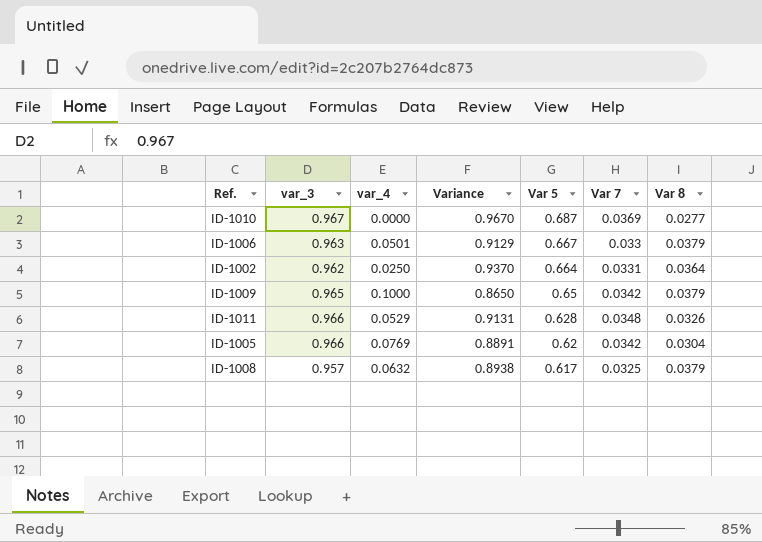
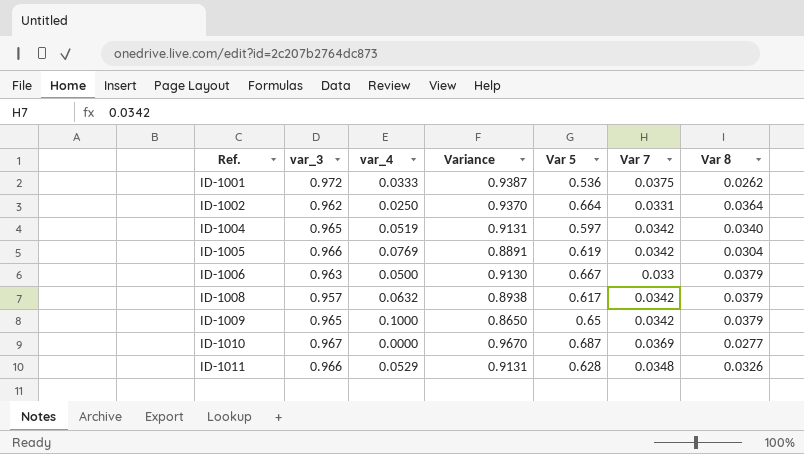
row order: Var 5 descending -> Ref. ascending
row ID-1001: none -> 0.972 | 0.0333 | 0.9387 | 0.536 | 0.0375 | 0.0262
row ID-1004: none -> 0.965 | 0.0519 | 0.9131 | 0.597 | 0.0342 | 0.0340
ID-1005 | Var 5: 0.62 -> 0.619
ID-1006 | var_4: 0.0501 -> 0.0500
ID-1006 | Variance: 0.9129 -> 0.9130
ID-1008 | Var 7: 0.0325 -> 0.0342

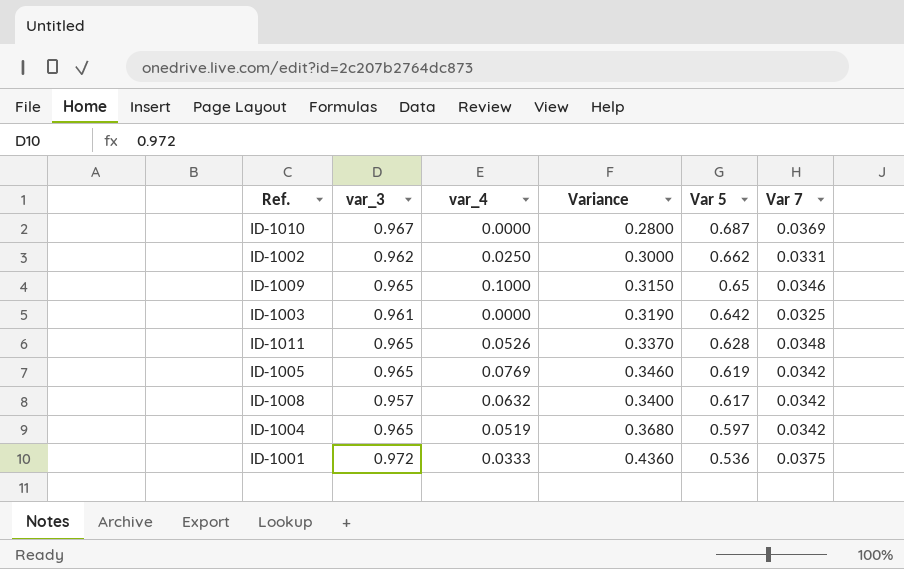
row order: Ref. ascending -> Var 5 descending
column Var 8 | position: 7 -> none
column Variance | formula: [var_3] - [var_4] -> [var_3] - [Var 5]
row ID-1006: 0.963 | 0.0500 | 0.9130 | 0.667 | 0.033 | 0.0379 -> none
ID-1002 | Var 5: 0.664 -> 0.662
ID-1009 | Var 7: 0.0342 -> 0.0346
row ID-1003: none -> 0.961 | 0.0000 | 0.3190 | 0.642 | 0.0325
ID-1011 | var_3: 0.966 -> 0.965
ID-1011 | var_4: 0.0529 -> 0.0526
ID-1005 | var_3: 0.966 -> 0.965

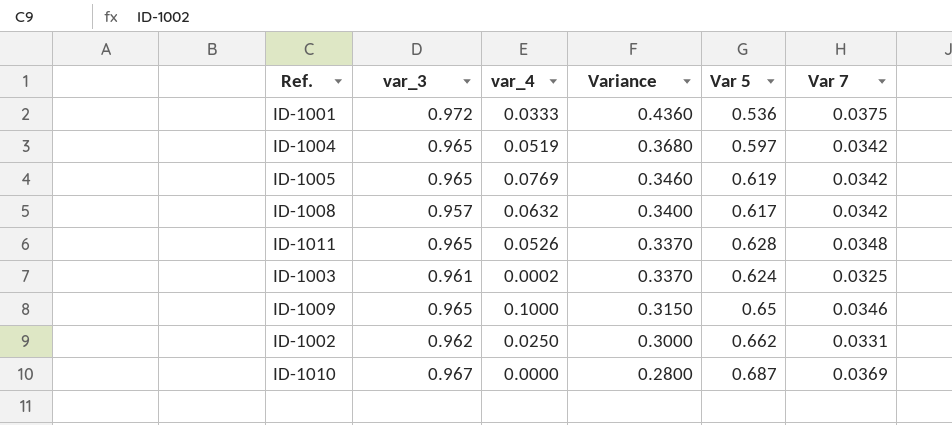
row order: Var 5 descending -> Variance descending
ID-1003 | var_4: 0.0000 -> 0.0002
ID-1003 | Variance: 0.3190 -> 0.3370
ID-1003 | Var 5: 0.642 -> 0.624

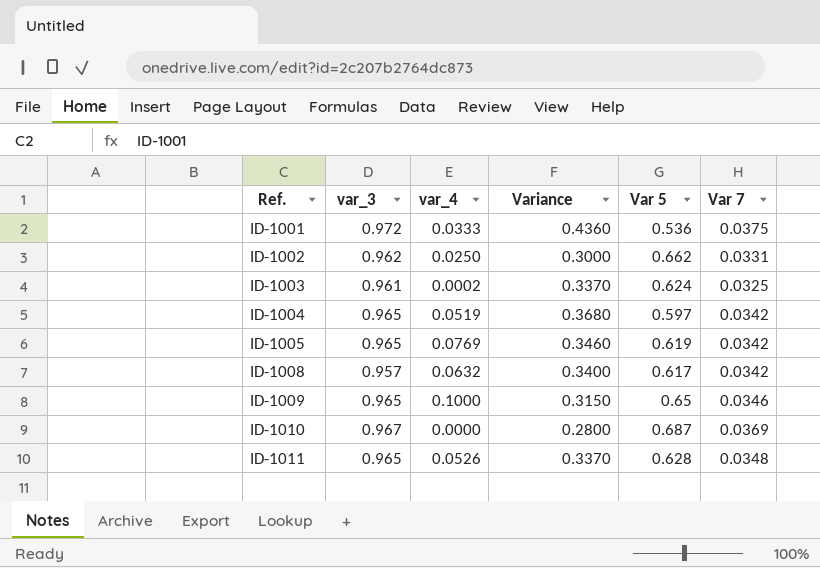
row order: Variance descending -> Ref. ascending

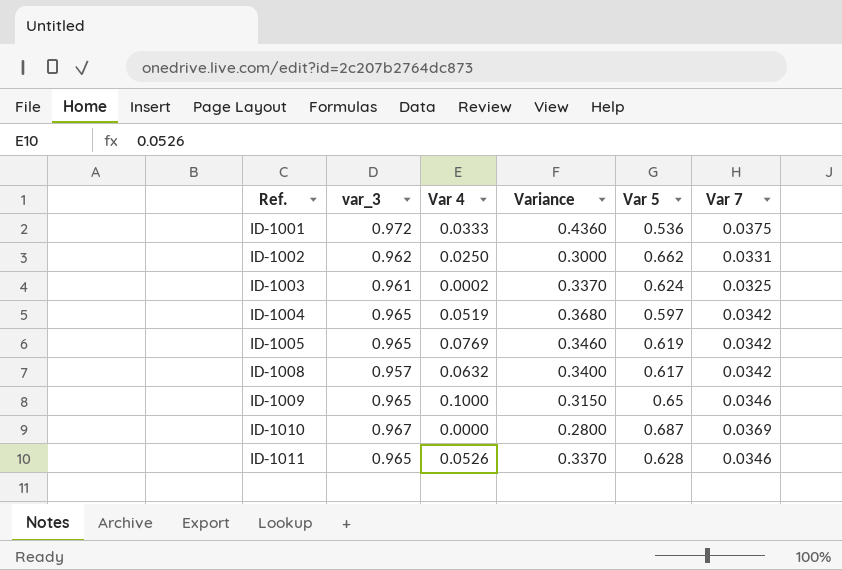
column name: var_4 -> Var 4
ID-1011 | Var 7: 0.0348 -> 0.0346

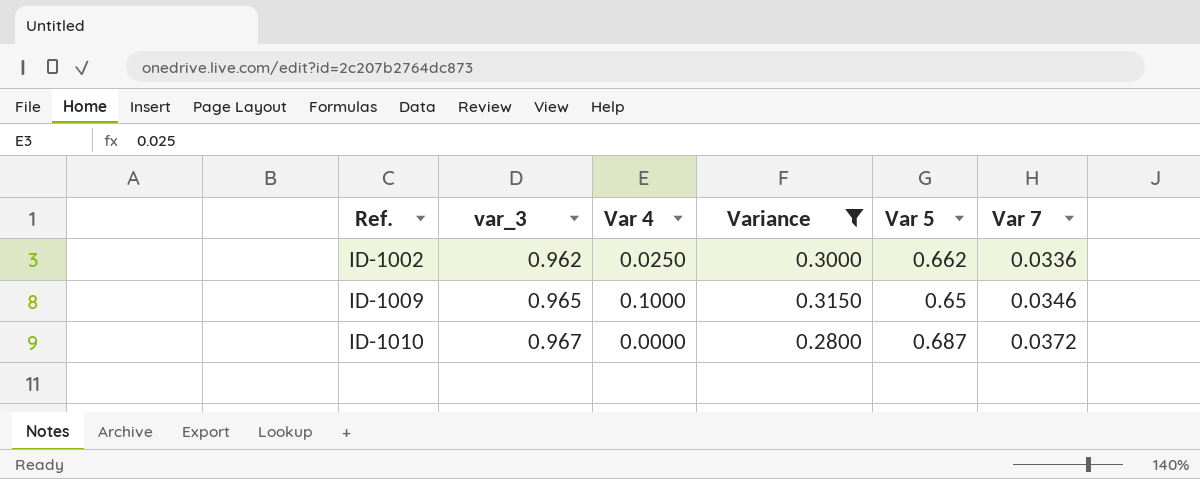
filter: none -> Variance <= 0.3150
ID-1002 | Var 7: 0.0331 -> 0.0336
ID-1010 | Var 7: 0.0369 -> 0.0372

